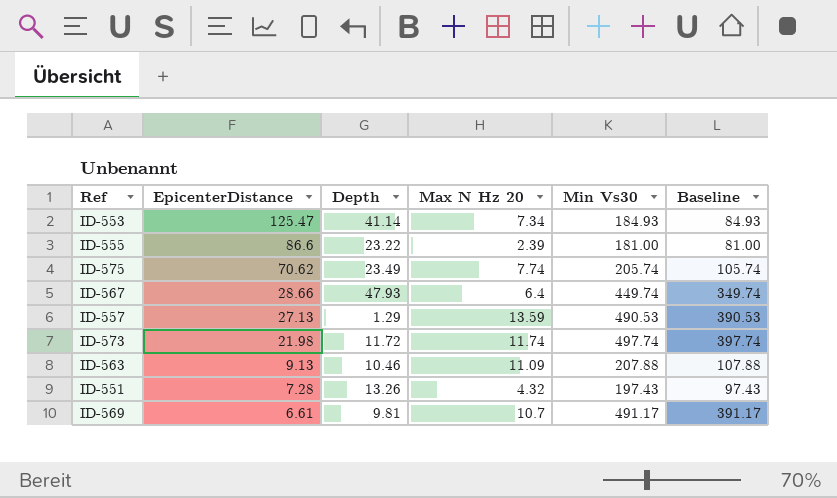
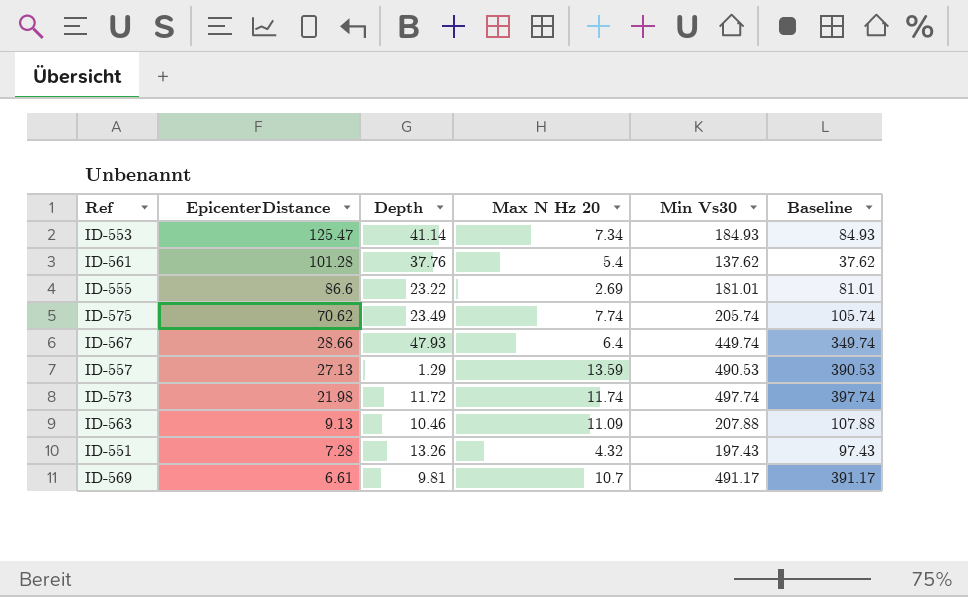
row ID-561: none -> 101.28 | 37.76 | 5.4 | 137.62 | 37.62
ID-555 | Max N Hz 20: 2.39 -> 2.69
ID-555 | Min Vs30: 181.00 -> 181.01
ID-555 | Baseline: 81.00 -> 81.01

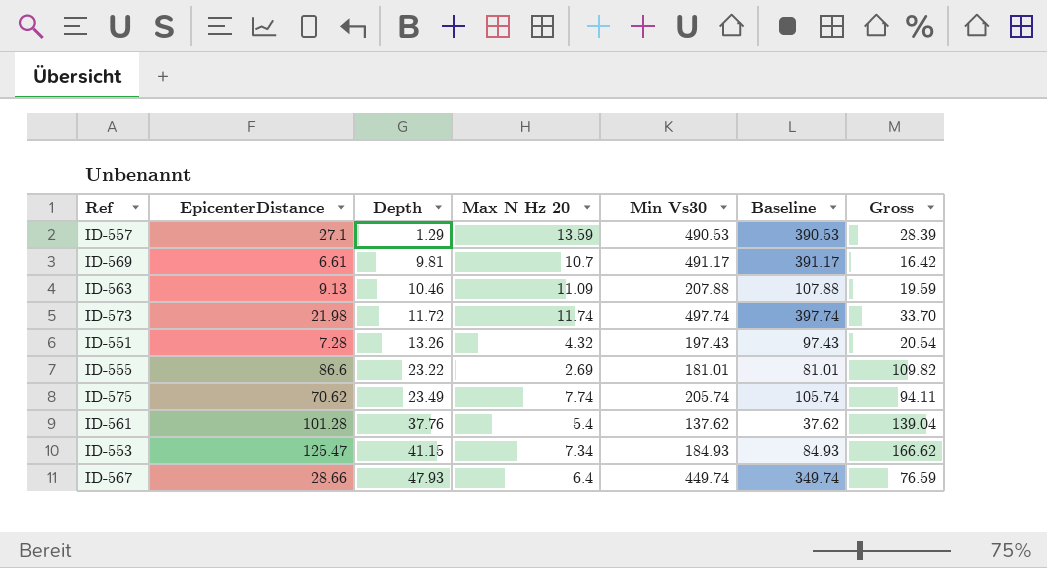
row order: EpicenterDistance descending -> Depth ascending
column Gross | formula: none -> [EpicenterDistance] + [Depth]
ID-557 | EpicenterDistance: 27.13 -> 27.1
ID-553 | Depth: 41.14 -> 41.15

